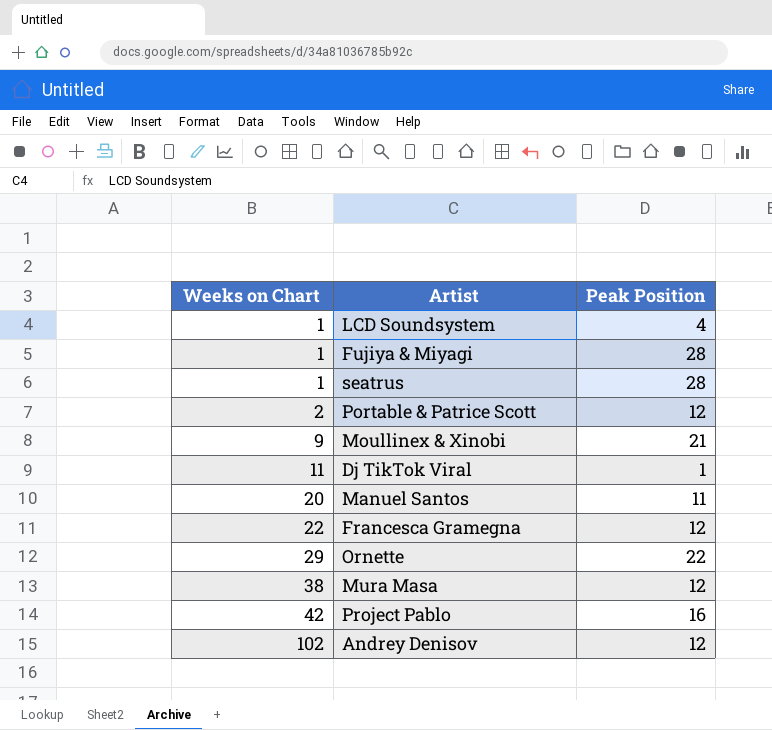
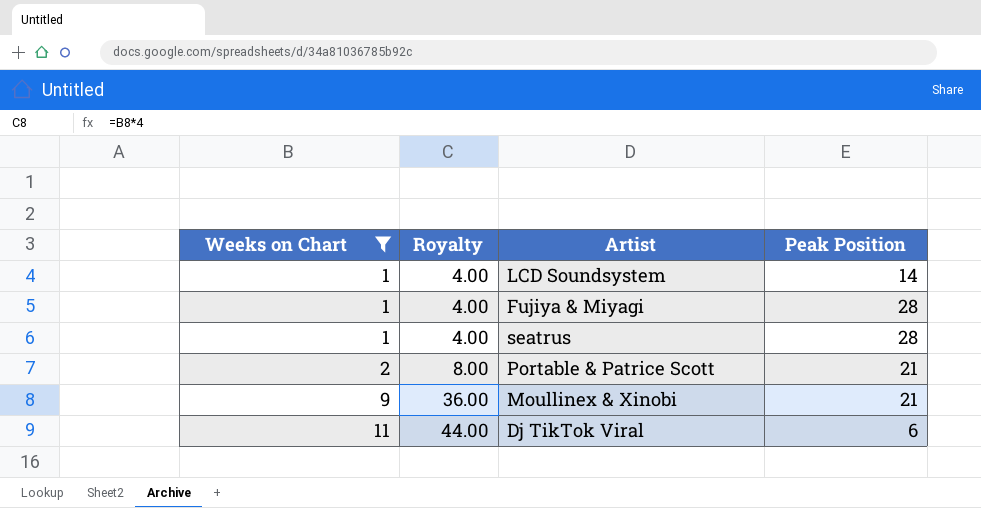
filter: none -> Weeks on Chart <= 11
column Royalty | formula: none -> [Weeks on Chart] * 4
LCD Soundsystem | Peak Position: 4 -> 14
Portable & Patrice Scott | Peak Position: 12 -> 21
Dj TikTok Viral | Peak Position: 1 -> 6

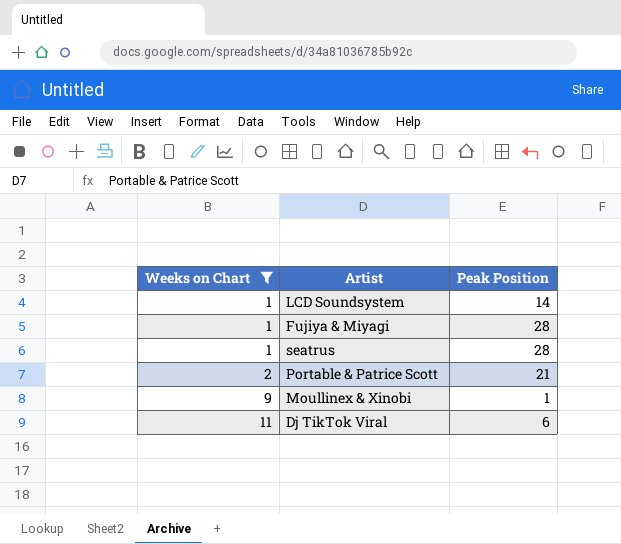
column Royalty | formula: [Weeks on Chart] * 4 -> none
Moullinex & Xinobi | Peak Position: 21 -> 1

